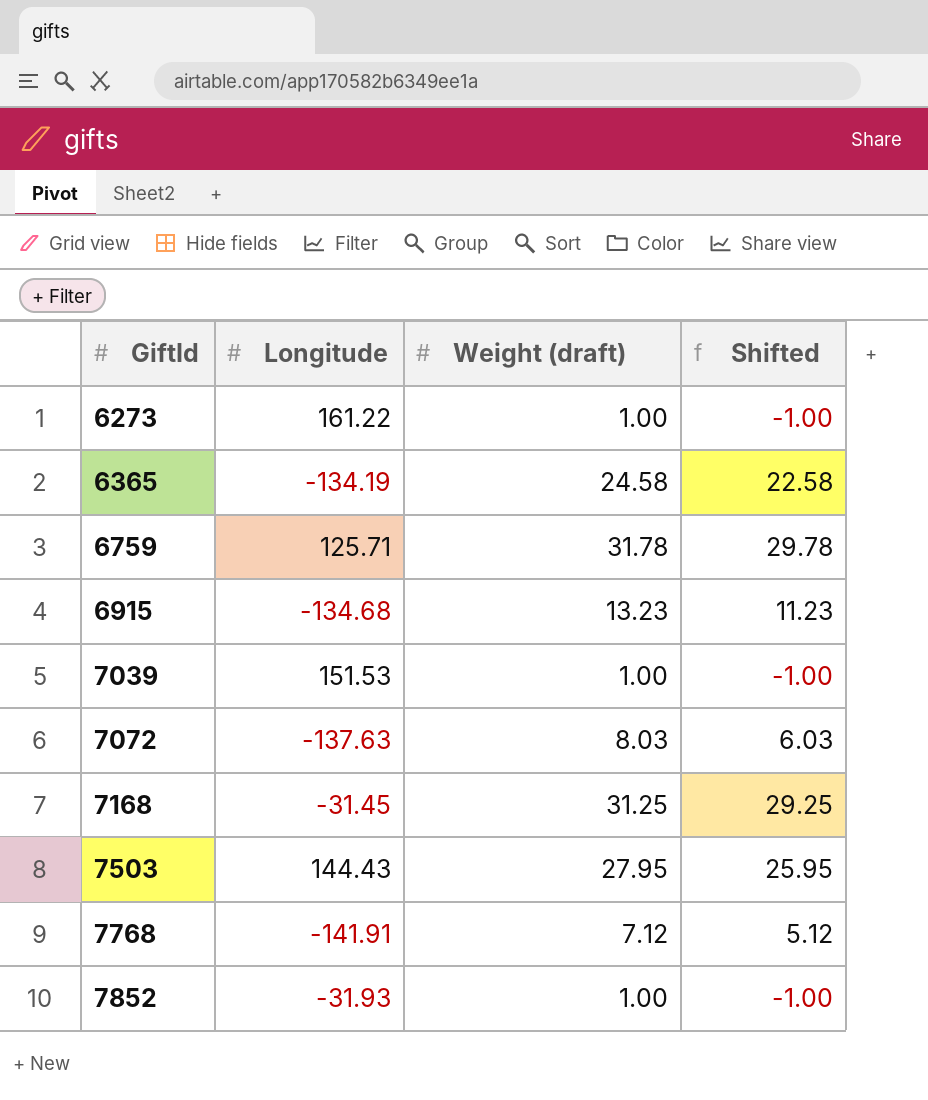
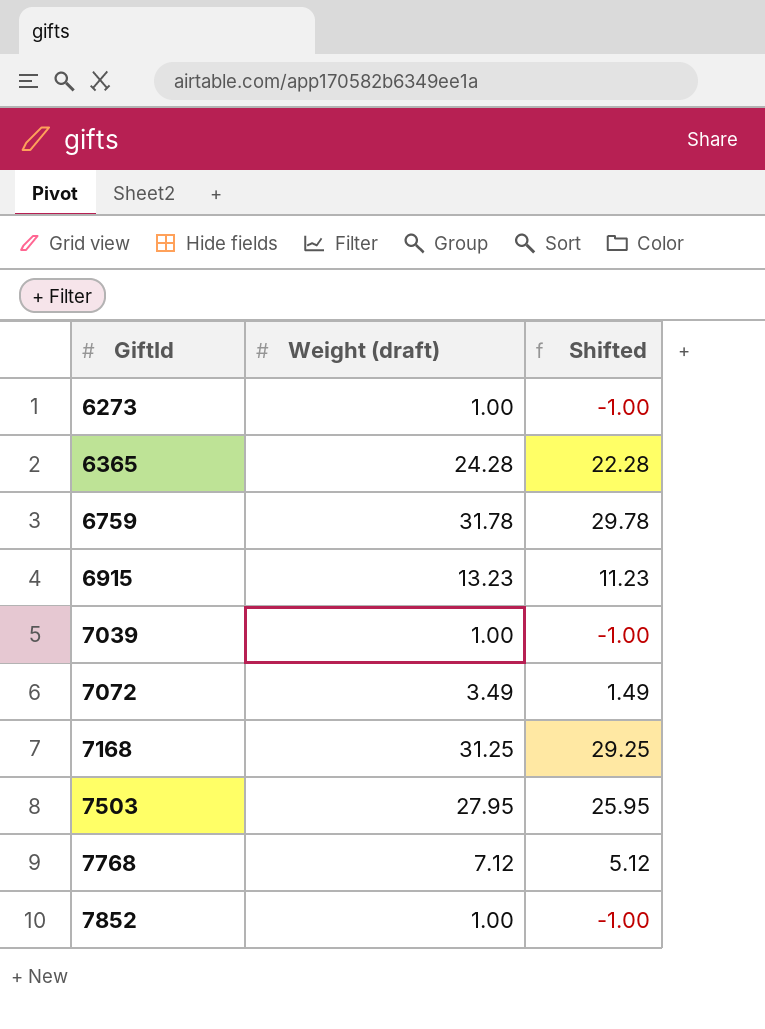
column Longitude | position: 2 -> none
6365 | Weight (draft): 24.58 -> 24.28
6365 | Shifted: 22.58 -> 22.28
7072 | Weight (draft): 8.03 -> 3.49
7072 | Shifted: 6.03 -> 1.49

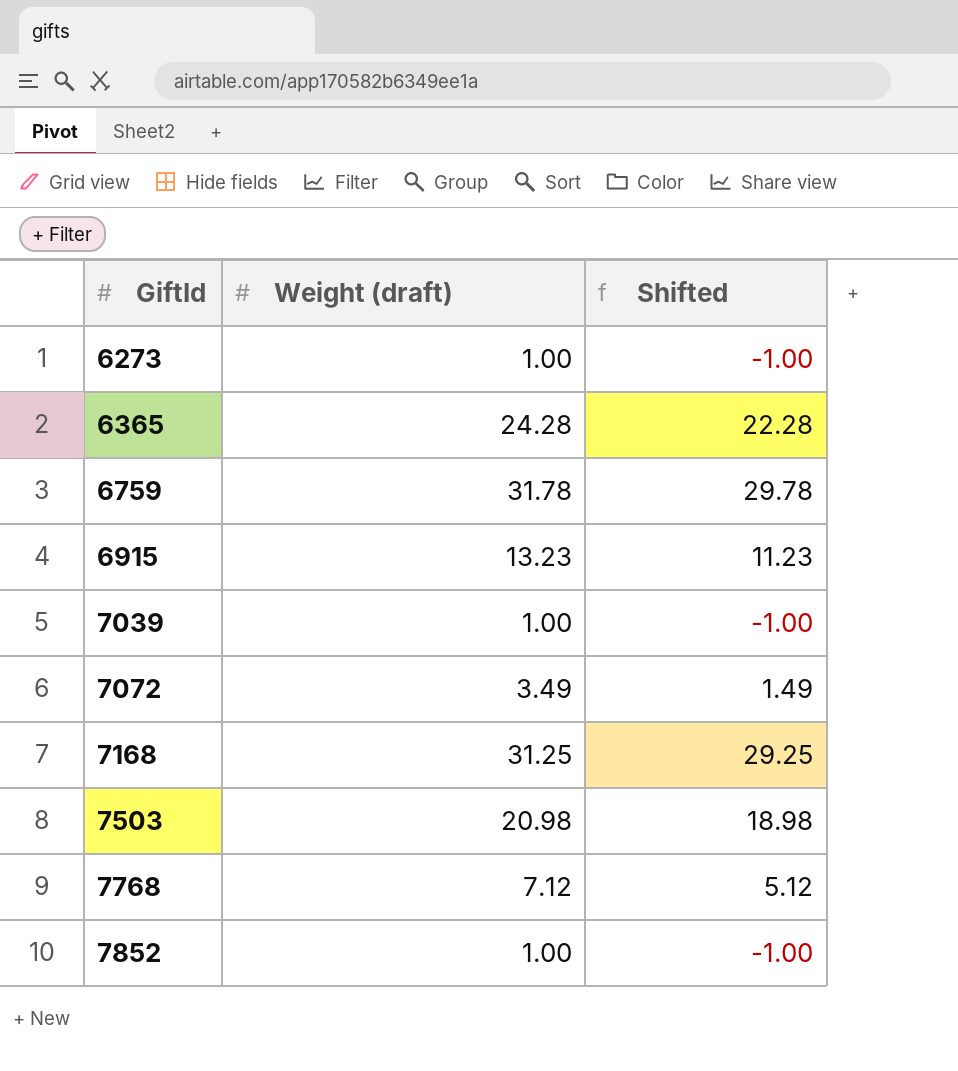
7503 | Weight (draft): 27.95 -> 20.98
7503 | Shifted: 25.95 -> 18.98

